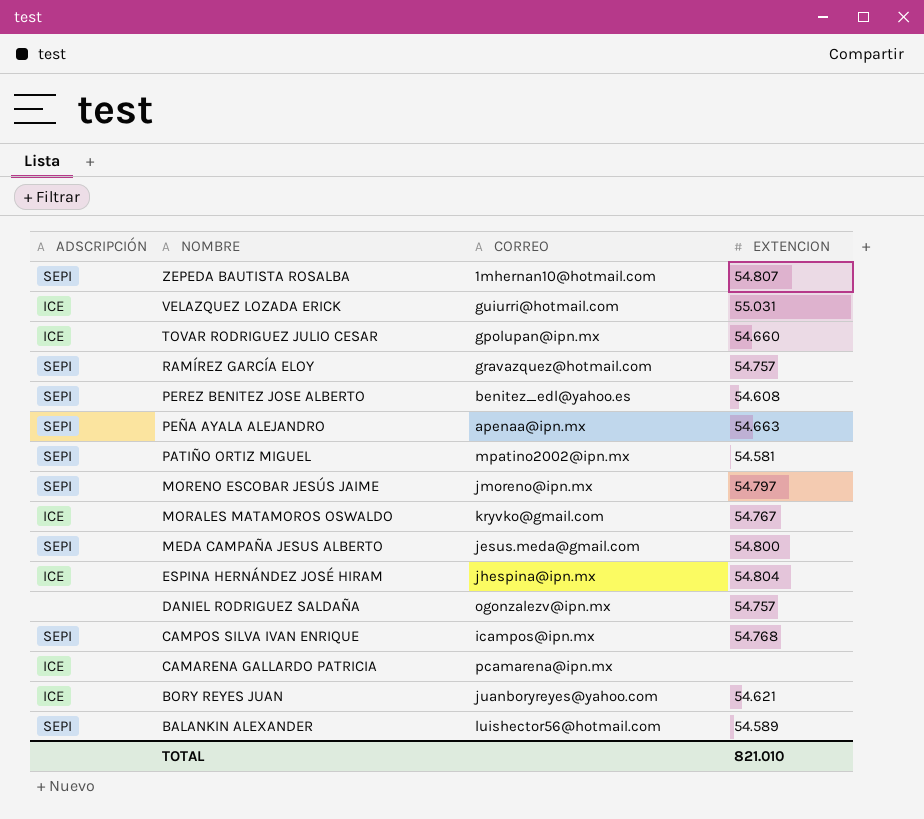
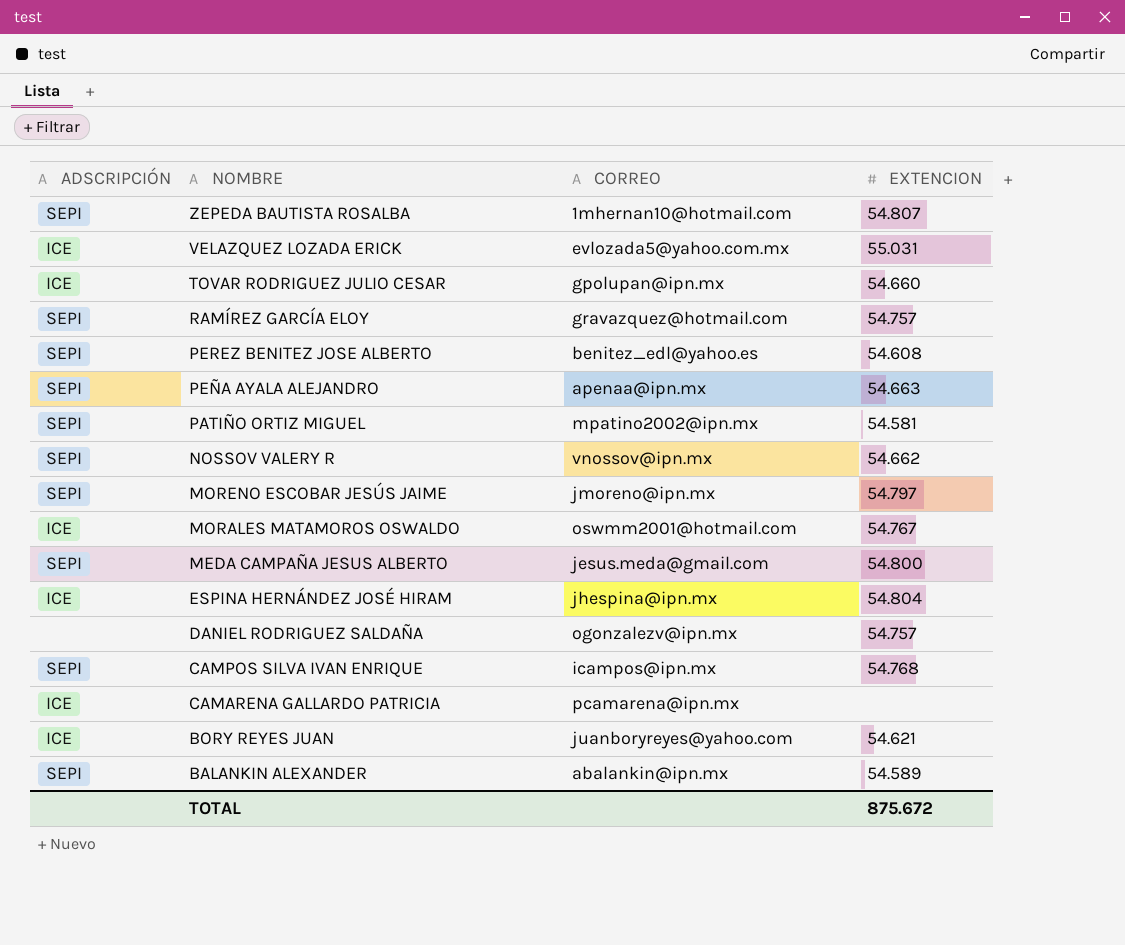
VELAZQUEZ LOZADA ERICK | CORREO: guiurri@hotmail.com -> evlozada5@yahoo.com.mx
row NOSSOV VALERY R: none -> SEPI | vnossov@ipn.mx | 54.662
MORALES MATAMOROS OSWALDO | CORREO: kryvko@gmail.com -> oswmm2001@hotmail.com
BALANKIN ALEXANDER | CORREO: luishector56@hotmail.com -> abalankin@ipn.mx
TOTAL | EXTENCION: 821.010 -> 875.672

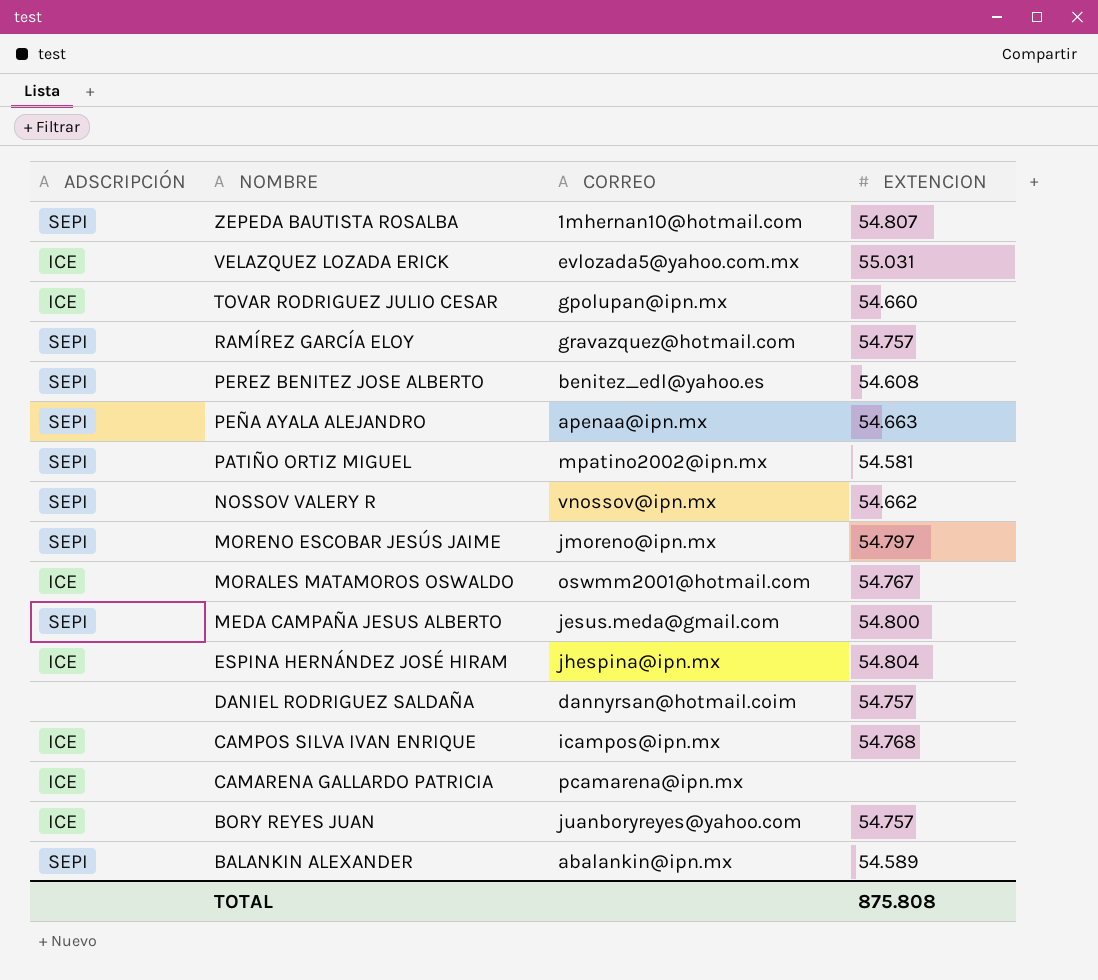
DANIEL RODRIGUEZ SALDAÑA | CORREO: ogonzalezv@ipn.mx -> dannyrsan@hotmail.coim
CAMPOS SILVA IVAN ENRIQUE | ADSCRIPCIÓN: SEPI -> ICE
BORY REYES JUAN | EXTENCION: 54.621 -> 54.757
TOTAL | EXTENCION: 875.672 -> 875.808

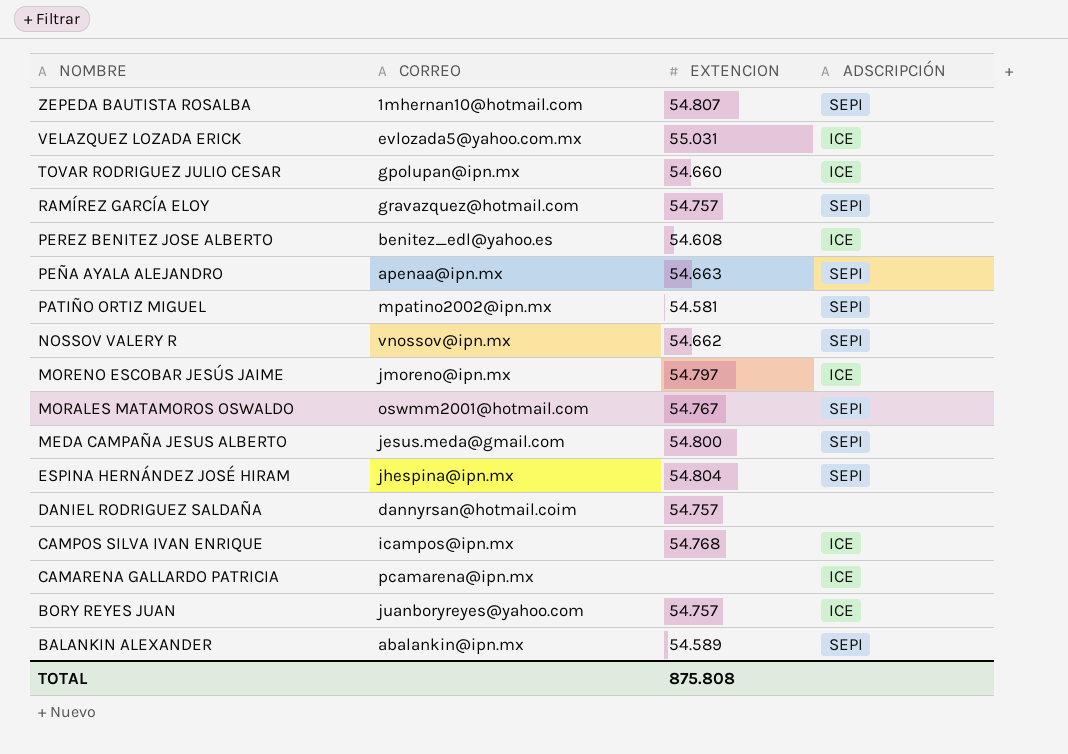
column ADSCRIPCIÓN | position: 1 -> 4
PEREZ BENITEZ JOSE ALBERTO | ADSCRIPCIÓN: SEPI -> ICE
MORENO ESCOBAR JESÚS JAIME | ADSCRIPCIÓN: SEPI -> ICE
MORALES MATAMOROS OSWALDO | ADSCRIPCIÓN: ICE -> SEPI
ESPINA HERNÁNDEZ JOSÉ HIRAM | ADSCRIPCIÓN: ICE -> SEPI

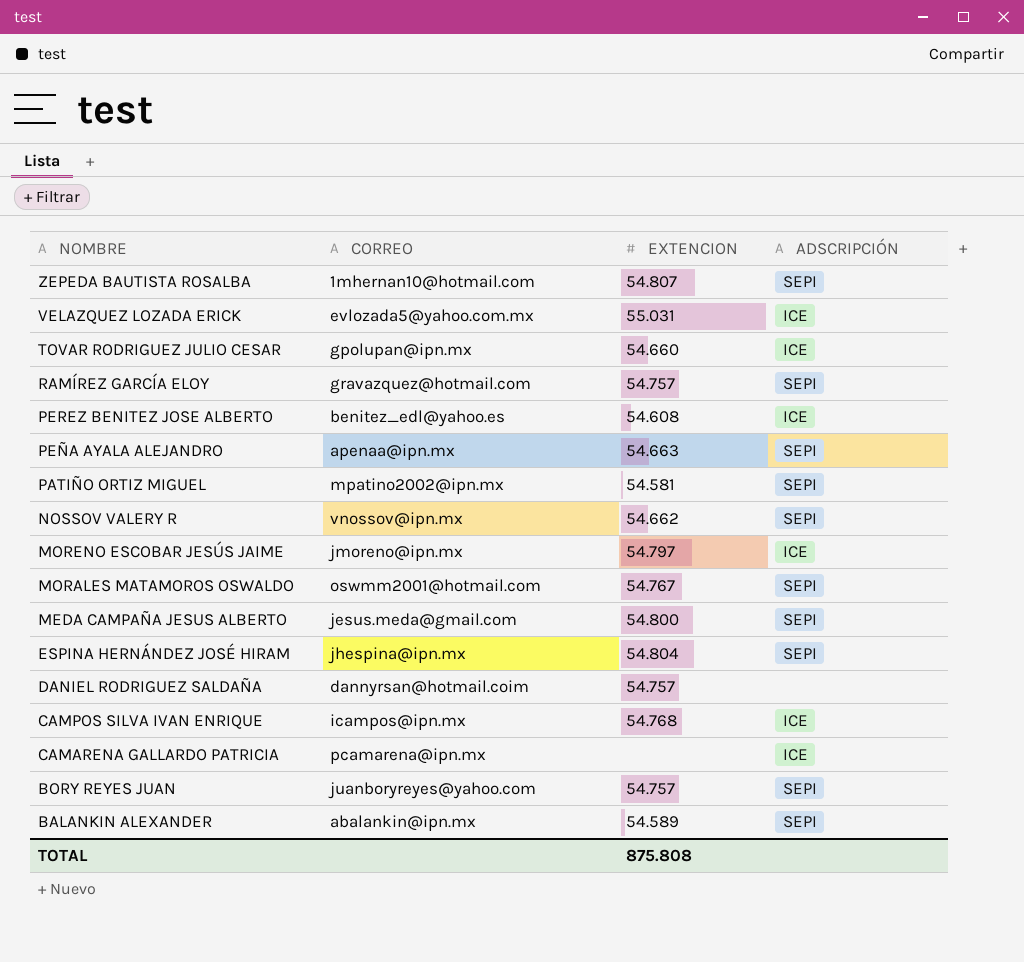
BORY REYES JUAN | ADSCRIPCIÓN: ICE -> SEPI

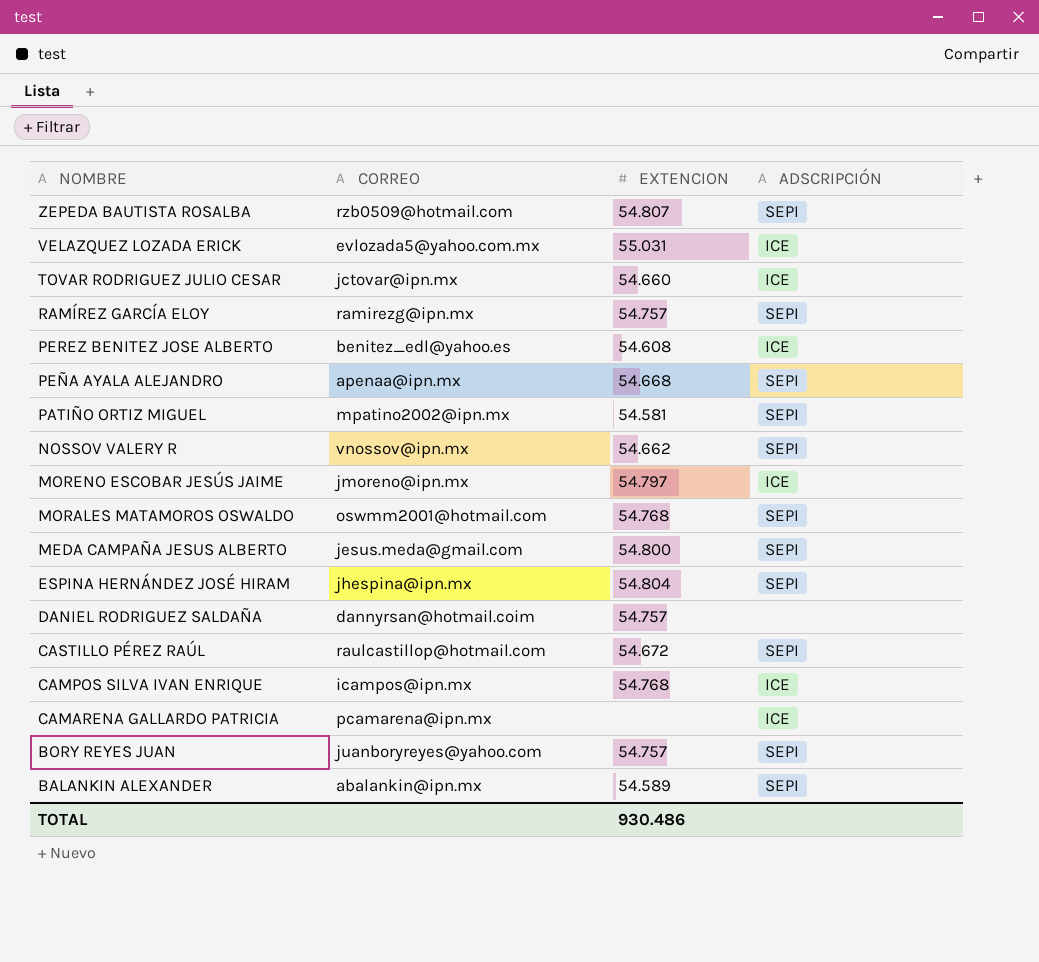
ZEPEDA BAUTISTA ROSALBA | CORREO: 1mhernan10@hotmail.com -> rzb0509@hotmail.com
TOVAR RODRIGUEZ JULIO CESAR | CORREO: gpolupan@ipn.mx -> jctovar@ipn.mx
RAMÍREZ GARCÍA ELOY | CORREO: gravazquez@hotmail.com -> ramirezg@ipn.mx
PEÑA AYALA ALEJANDRO | EXTENCION: 54.663 -> 54.668
MORALES MATAMOROS OSWALDO | EXTENCION: 54.767 -> 54.768
row CASTILLO PÉREZ RAÚL: none -> raulcastillop@hotmail.com | 54.672 | SEPI
TOTAL | EXTENCION: 875.808 -> 930.486

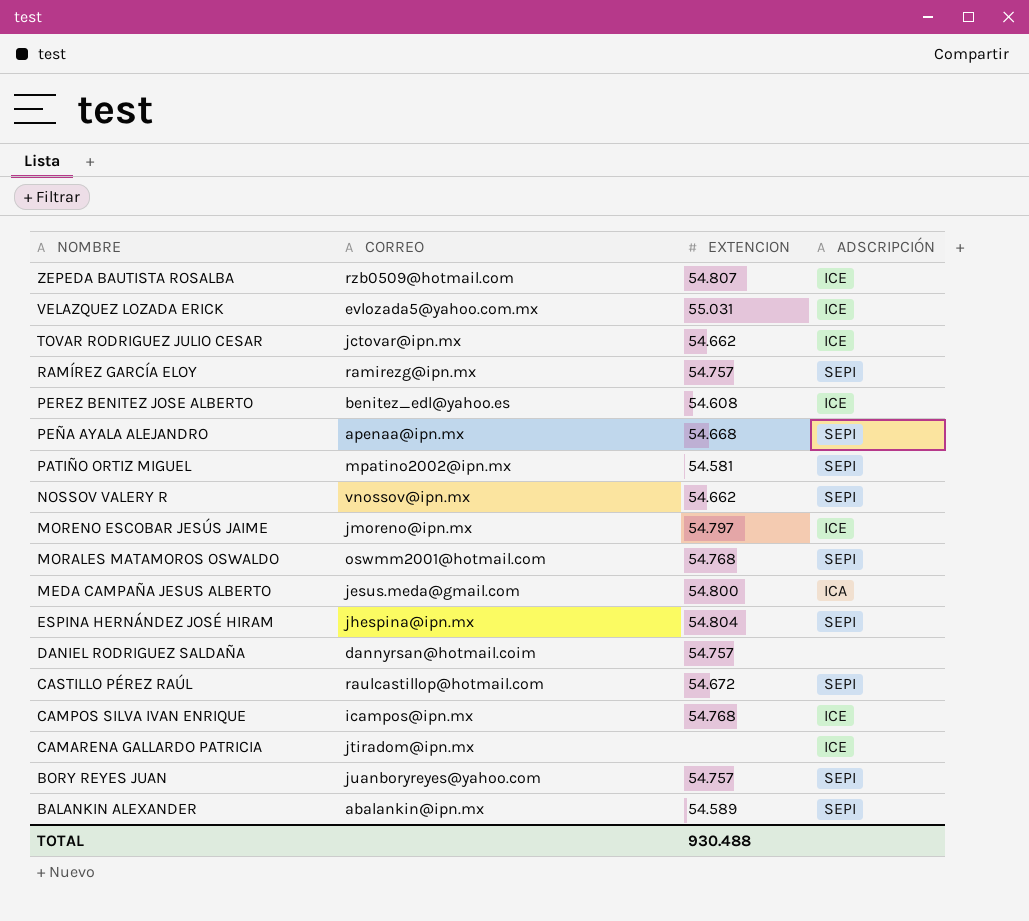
ZEPEDA BAUTISTA ROSALBA | ADSCRIPCIÓN: SEPI -> ICE
TOVAR RODRIGUEZ JULIO CESAR | EXTENCION: 54.660 -> 54.662
MEDA CAMPAÑA JESUS ALBERTO | ADSCRIPCIÓN: SEPI -> ICA
CAMARENA GALLARDO PATRICIA | CORREO: pcamarena@ipn.mx -> jtiradom@ipn.mx
TOTAL | EXTENCION: 930.486 -> 930.488

